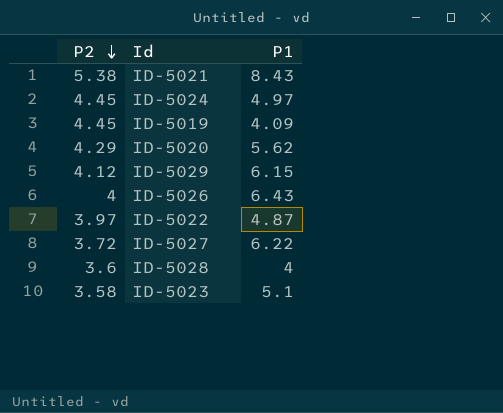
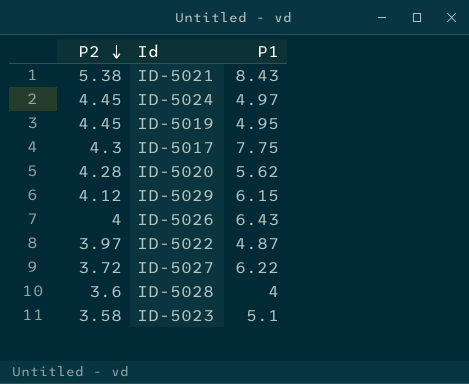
ID-5019 | P1: 4.09 -> 4.95
row ID-5017: none -> 4.3 | 7.75
ID-5020 | P2: 4.29 -> 4.28

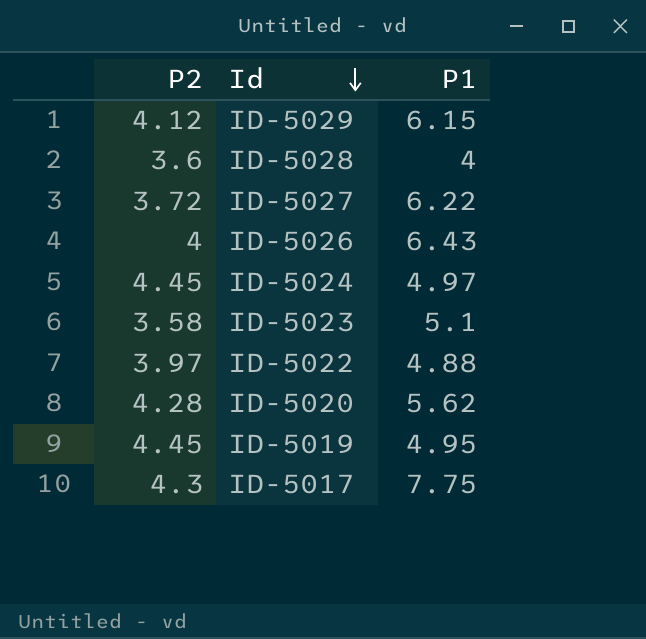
row order: P2 descending -> Id descending
row ID-5021: 5.38 | 8.43 -> none
ID-5022 | P1: 4.87 -> 4.88

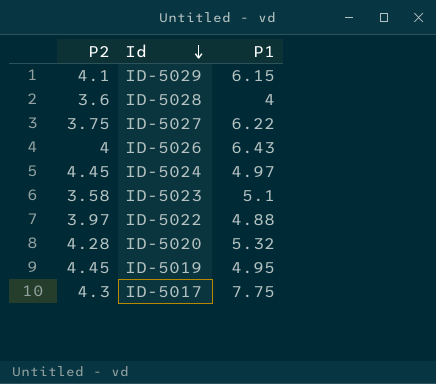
ID-5029 | P2: 4.12 -> 4.1
ID-5027 | P2: 3.72 -> 3.75
ID-5020 | P1: 5.62 -> 5.32

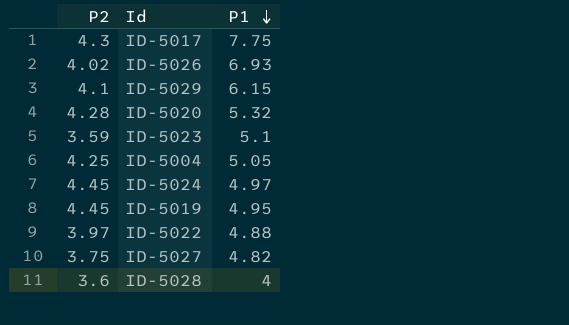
row order: Id descending -> P1 descending
ID-5026 | P2: 4 -> 4.02
ID-5026 | P1: 6.43 -> 6.93
ID-5023 | P2: 3.58 -> 3.59
row ID-5004: none -> 4.25 | 5.05
ID-5027 | P1: 6.22 -> 4.82

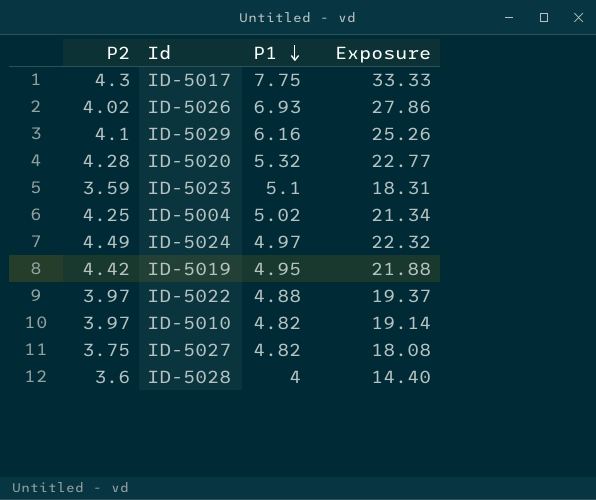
column Exposure | formula: none -> [P2] * [P1]
ID-5029 | P1: 6.15 -> 6.16
ID-5004 | P1: 5.05 -> 5.02
ID-5024 | P2: 4.45 -> 4.49
ID-5019 | P2: 4.45 -> 4.42
row ID-5010: none -> 3.97 | 4.82 | 19.14

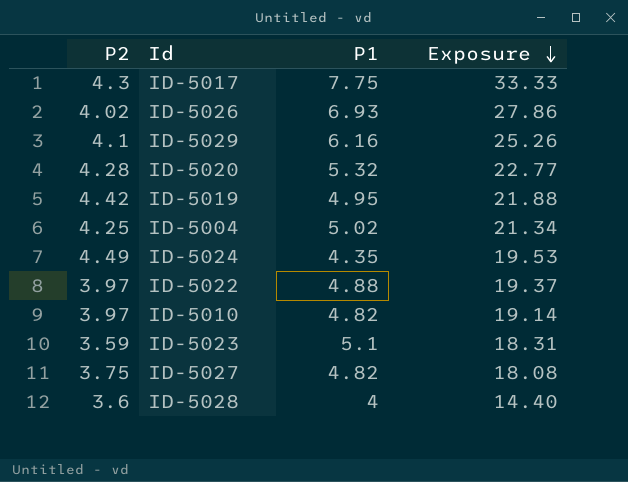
row order: P1 descending -> Exposure descending
ID-5024 | P1: 4.97 -> 4.35
ID-5024 | Exposure: 22.32 -> 19.53

